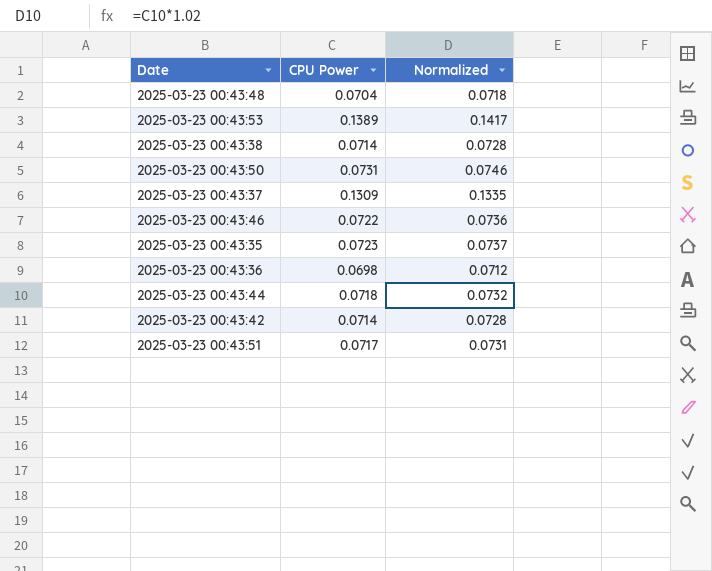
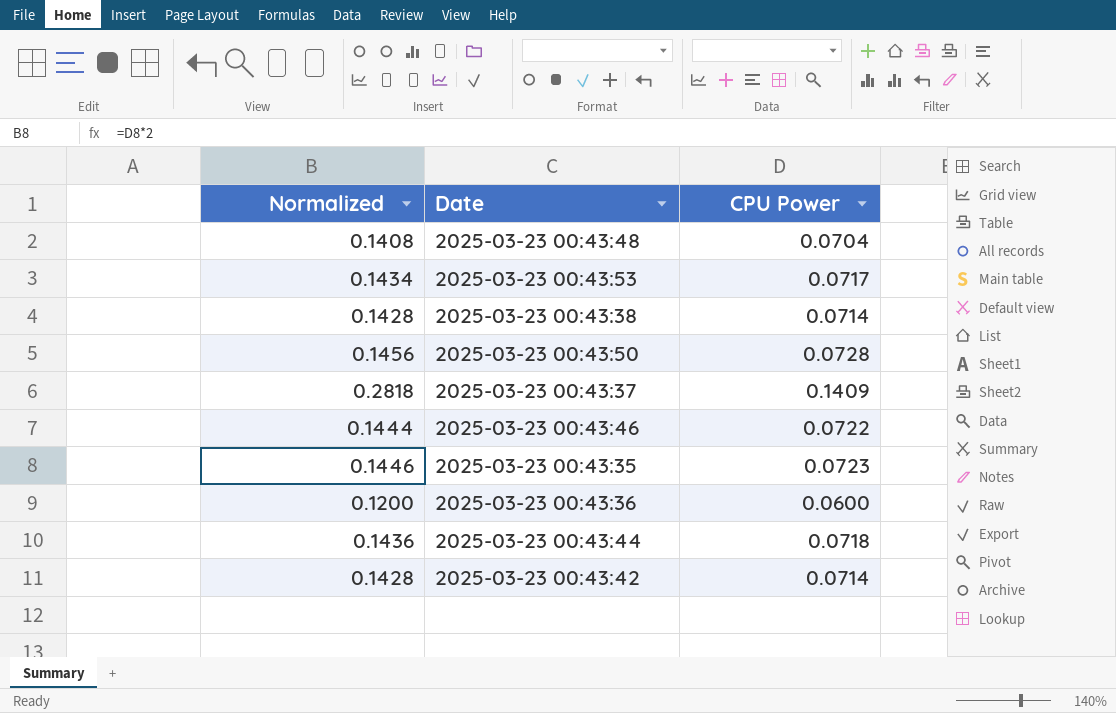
column Normalized | formula: [CPU Power] * 1.02 -> [CPU Power] * 2
column Normalized | position: 3 -> 1
row 2025-03-23 00:43:51: 0.0717 | 0.0731 -> none
2025-03-23 00:43:53 | CPU Power: 0.1389 -> 0.0717
2025-03-23 00:43:50 | CPU Power: 0.0731 -> 0.0728
2025-03-23 00:43:37 | CPU Power: 0.1309 -> 0.1409
2025-03-23 00:43:36 | CPU Power: 0.0698 -> 0.0600

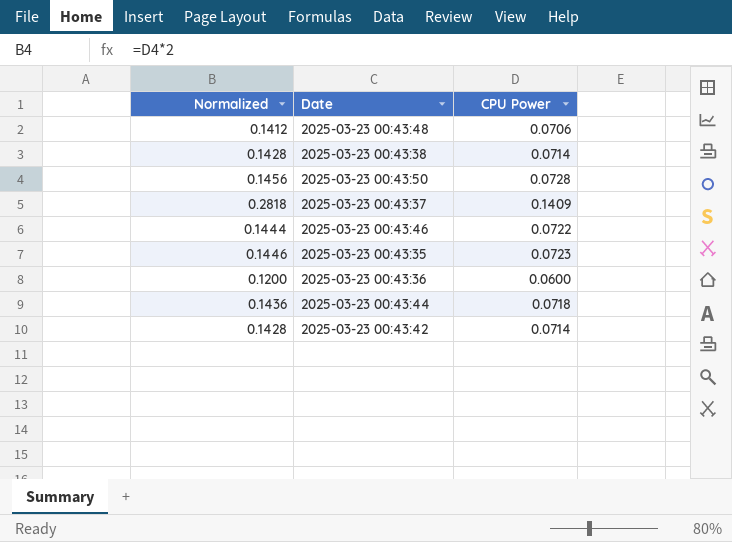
row 2025-03-23 00:43:53: 0.1434 | 0.0717 -> none
2025-03-23 00:43:48 | Normalized: 0.1408 -> 0.1412
2025-03-23 00:43:48 | CPU Power: 0.0704 -> 0.0706

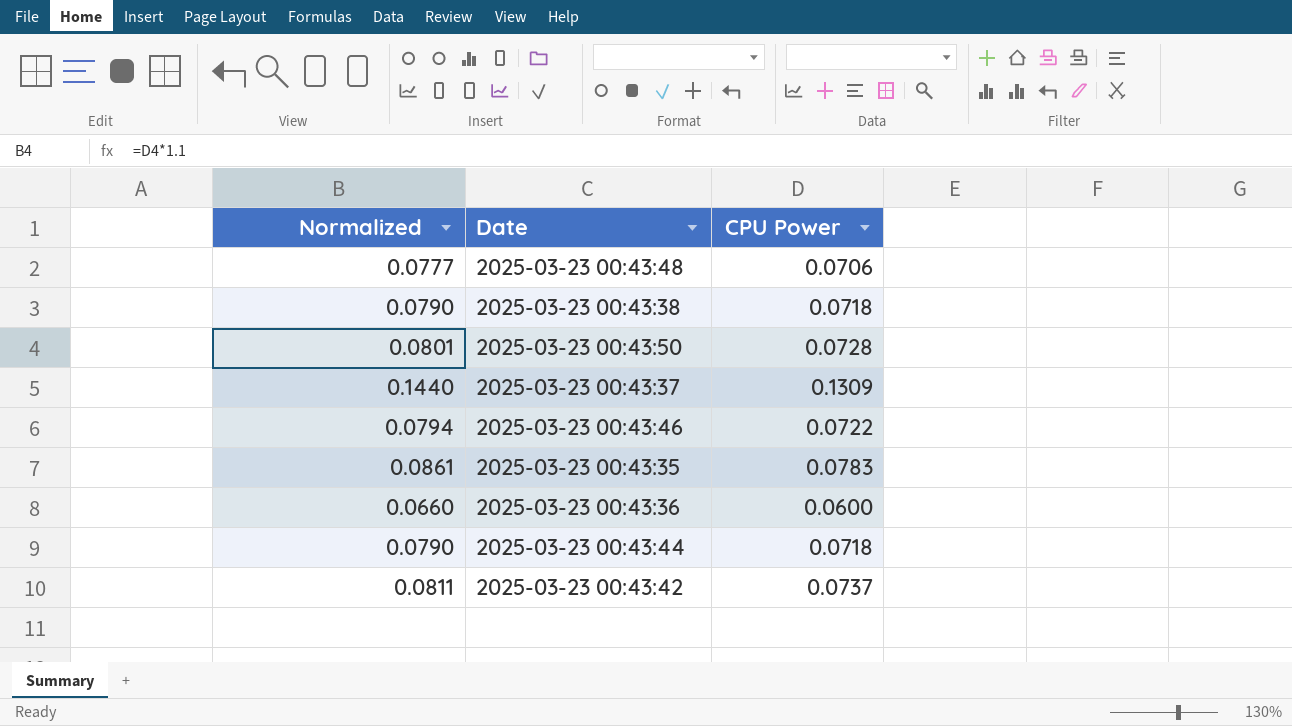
column Normalized | formula: [CPU Power] * 2 -> [CPU Power] * 1.1
2025-03-23 00:43:38 | CPU Power: 0.0714 -> 0.0718
2025-03-23 00:43:37 | CPU Power: 0.1409 -> 0.1309
2025-03-23 00:43:35 | CPU Power: 0.0723 -> 0.0783
2025-03-23 00:43:42 | CPU Power: 0.0714 -> 0.0737

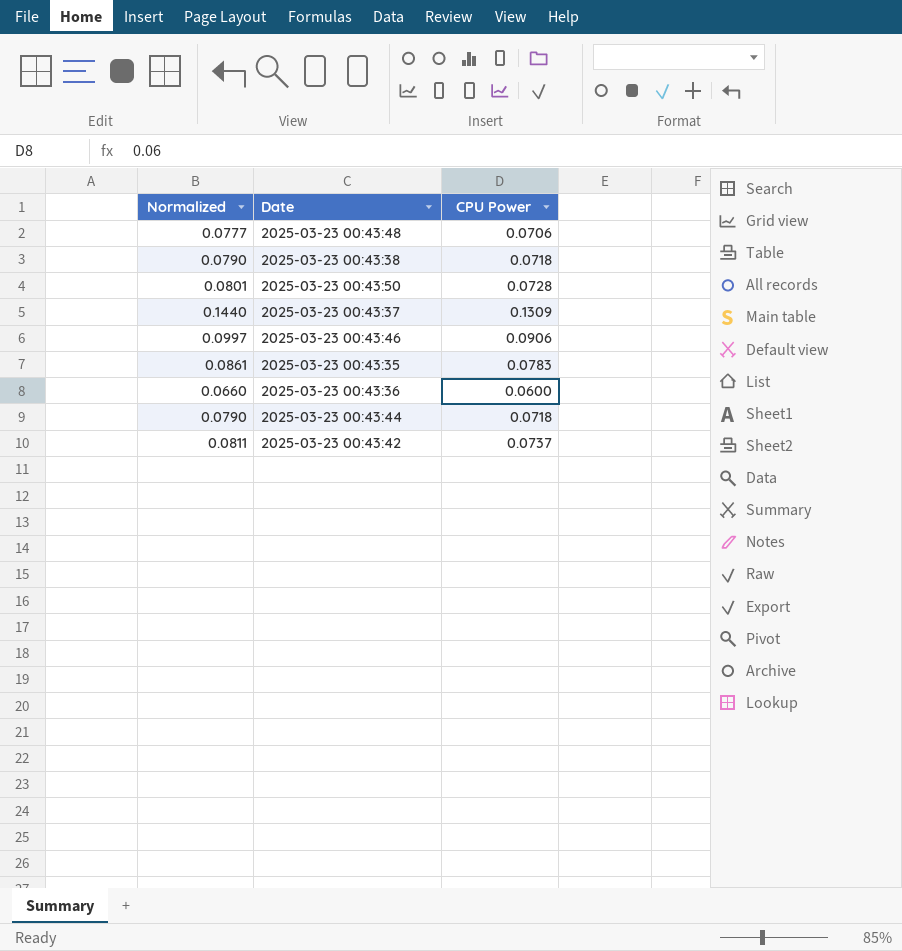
2025-03-23 00:43:46 | Normalized: 0.0794 -> 0.0997
2025-03-23 00:43:46 | CPU Power: 0.0722 -> 0.0906

